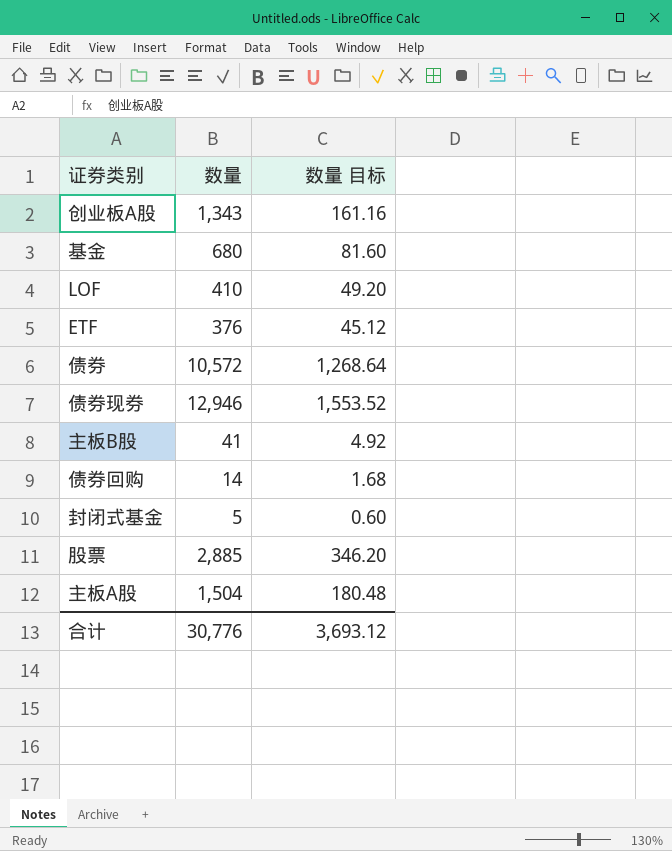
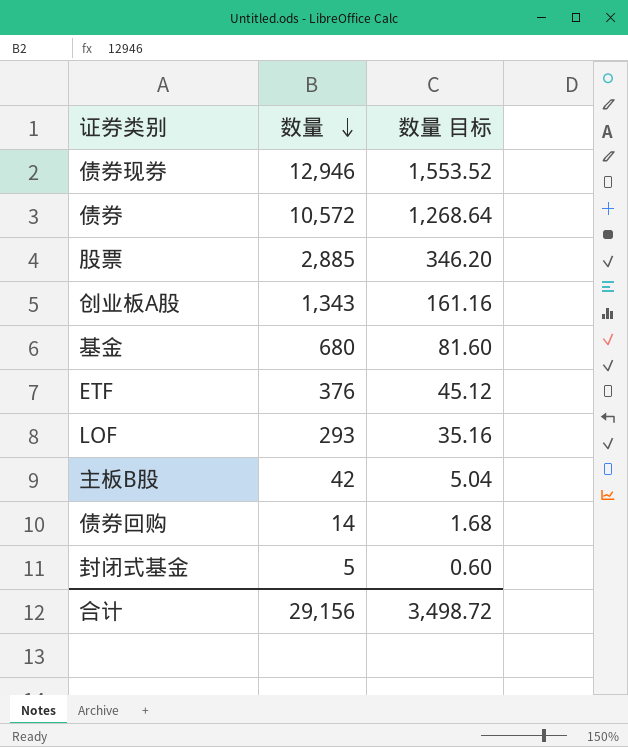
row order: none -> 数量 descending
row 主板A股: 1,504 | 180.48 -> none
LOF | 数量: 410 -> 293
LOF | 数量 目标: 49.20 -> 35.16
主板B股 | 数量: 41 -> 42
主板B股 | 数量 目标: 4.92 -> 5.04
合计 | 数量: 30,776 -> 29,156
合计 | 数量 目标: 3,693.12 -> 3,498.72

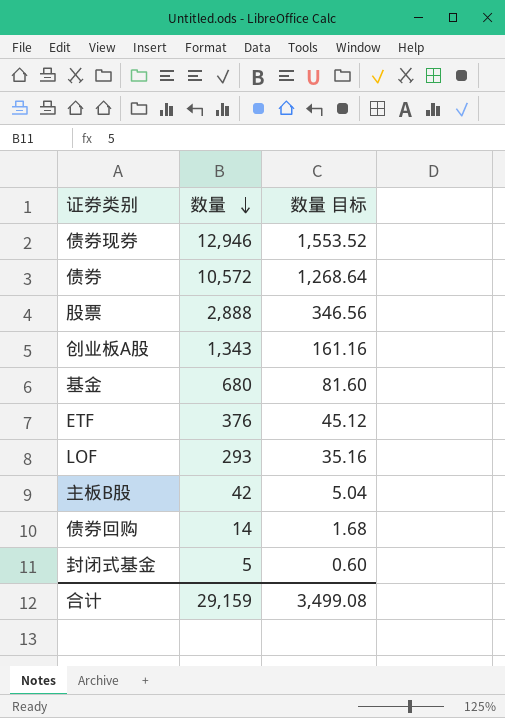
股票 | 数量: 2,885 -> 2,888
股票 | 数量 目标: 346.20 -> 346.56
合计 | 数量: 29,156 -> 29,159
合计 | 数量 目标: 3,498.72 -> 3,499.08

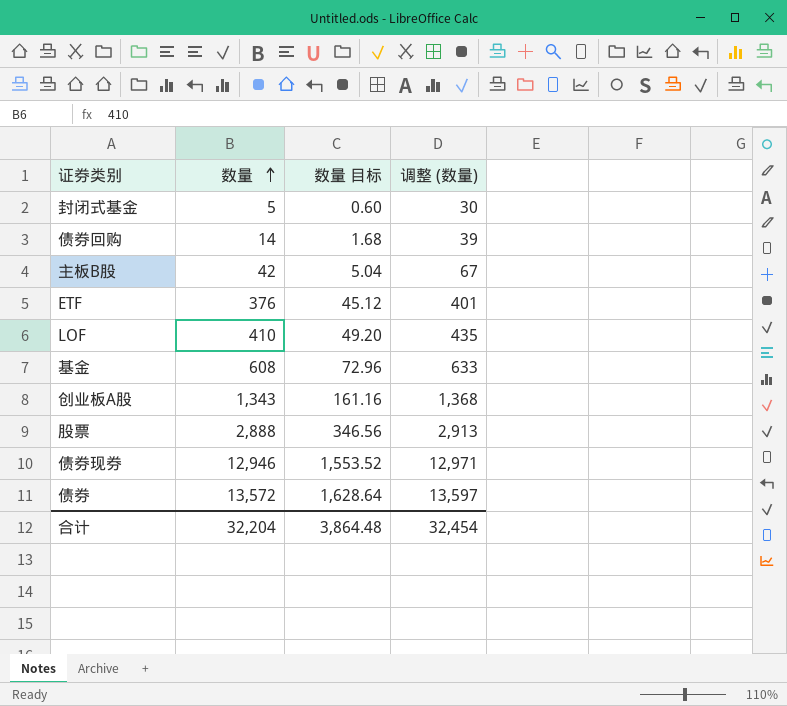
row order: 数量 descending -> 数量 ascending
column 调整 (数量) | formula: none -> [数量] + 25
LOF | 数量: 293 -> 410
LOF | 数量 目标: 35.16 -> 49.20
基金 | 数量: 680 -> 608
基金 | 数量 目标: 81.60 -> 72.96
债券 | 数量: 10,572 -> 13,572
债券 | 数量 目标: 1,268.64 -> 1,628.64
合计 | 数量: 29,159 -> 32,204
合计 | 数量 目标: 3,499.08 -> 3,864.48

